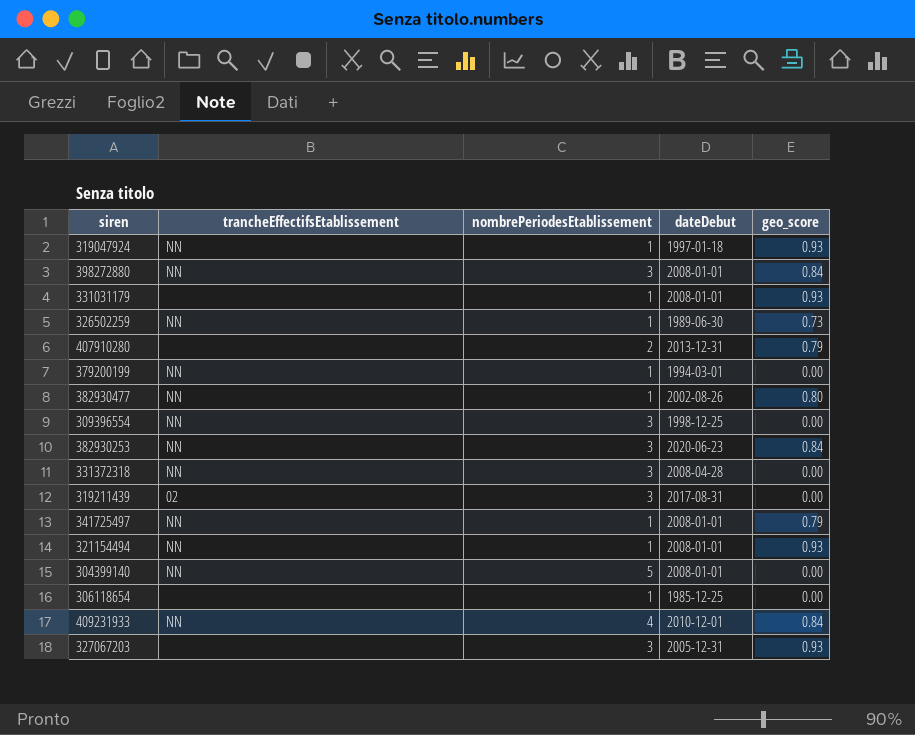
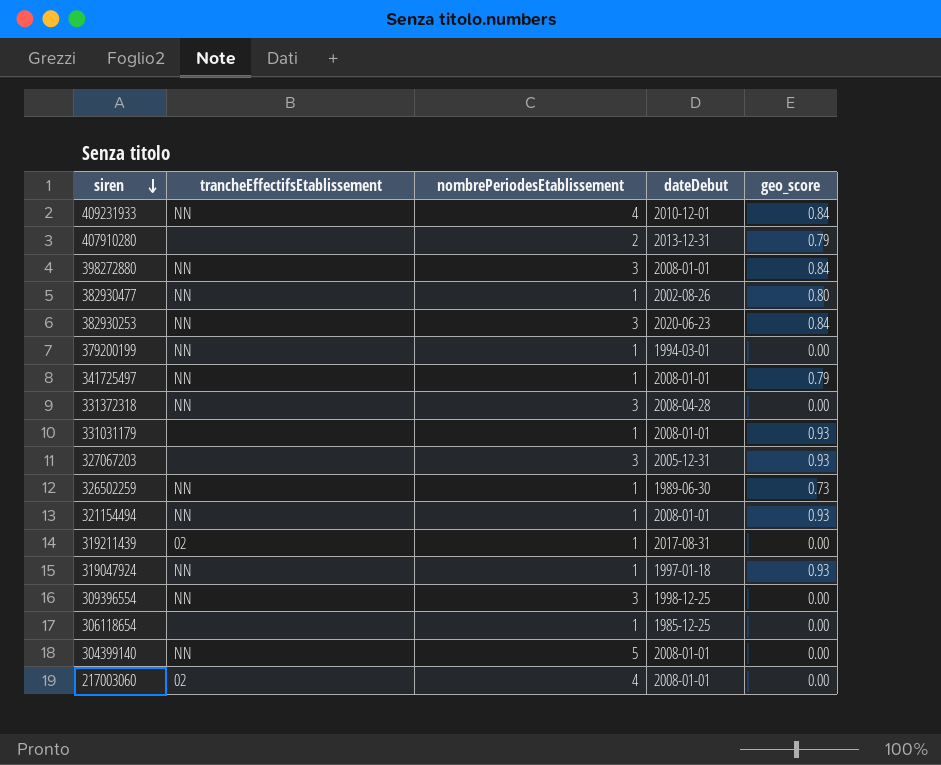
row order: none -> siren descending
319211439 | nombrePeriodesEtablissement: 3 -> 1
row 217003060: none -> 02 | 4 | 2008-01-01 | 0.00

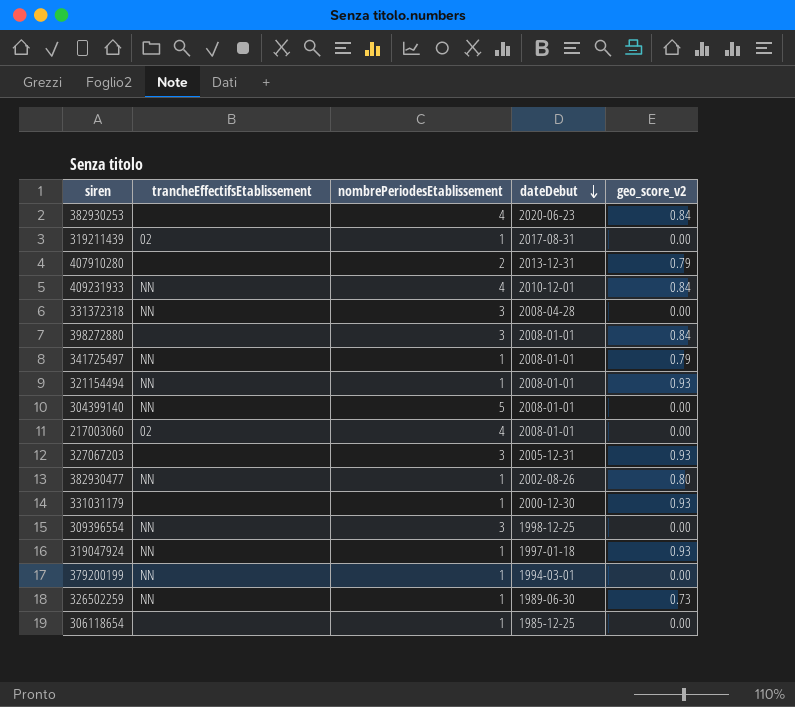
row order: siren descending -> dateDebut descending
column name: geo_score -> geo_score_v2
382930253 | trancheEffectifsEtablissement: NN -> none
382930253 | nombrePeriodesEtablissement: 3 -> 4
398272880 | trancheEffectifsEtablissement: NN -> none
331031179 | dateDebut: 2008-01-01 -> 2000-12-30

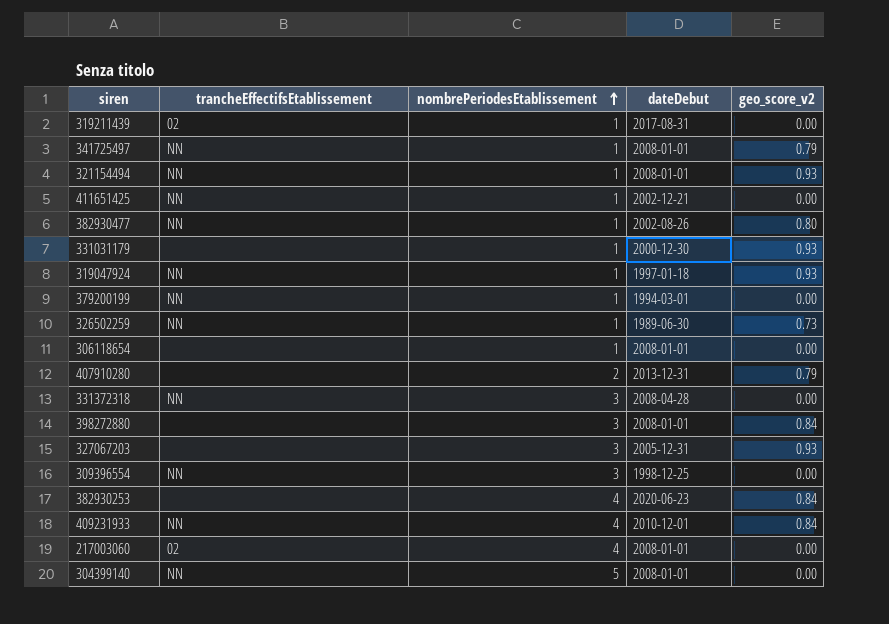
row order: dateDebut descending -> nombrePeriodesEtablissement ascending
row 411651425: none -> NN | 1 | 2002-12-21 | 0.00
306118654 | dateDebut: 1985-12-25 -> 2008-01-01

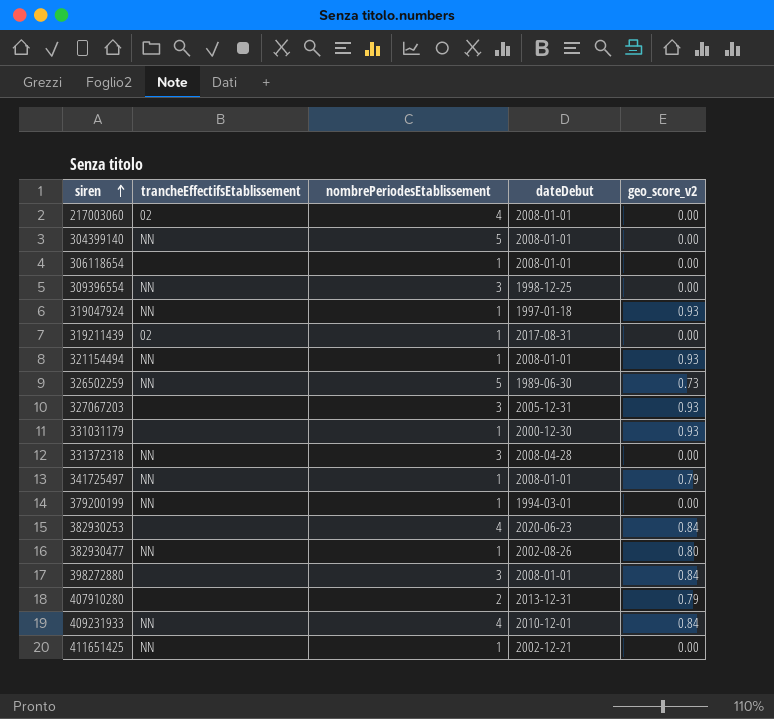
row order: nombrePeriodesEtablissement ascending -> siren ascending
326502259 | nombrePeriodesEtablissement: 1 -> 5

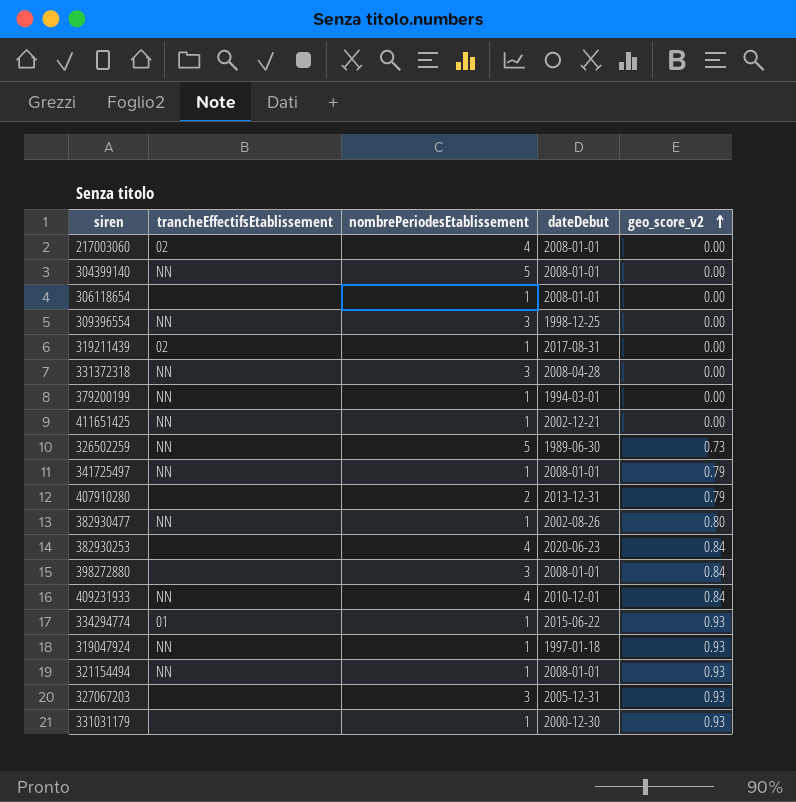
row order: siren ascending -> geo_score_v2 ascending
row 334294774: none -> 01 | 1 | 2015-06-22 | 0.93

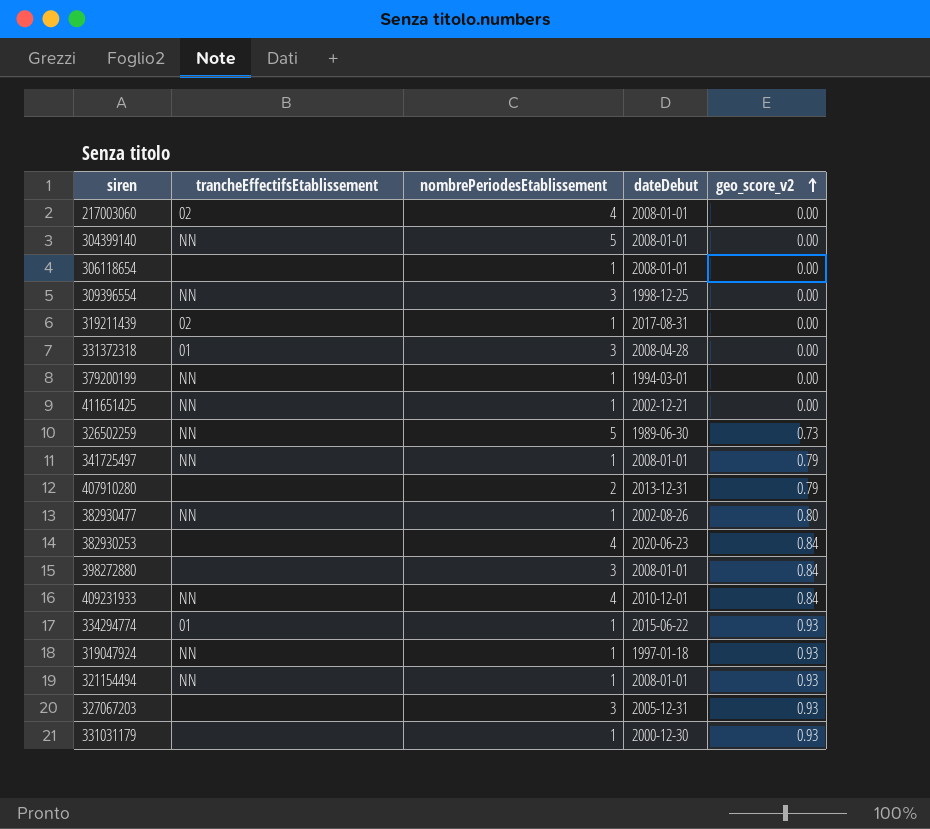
331372318 | trancheEffectifsEtablissement: NN -> 01

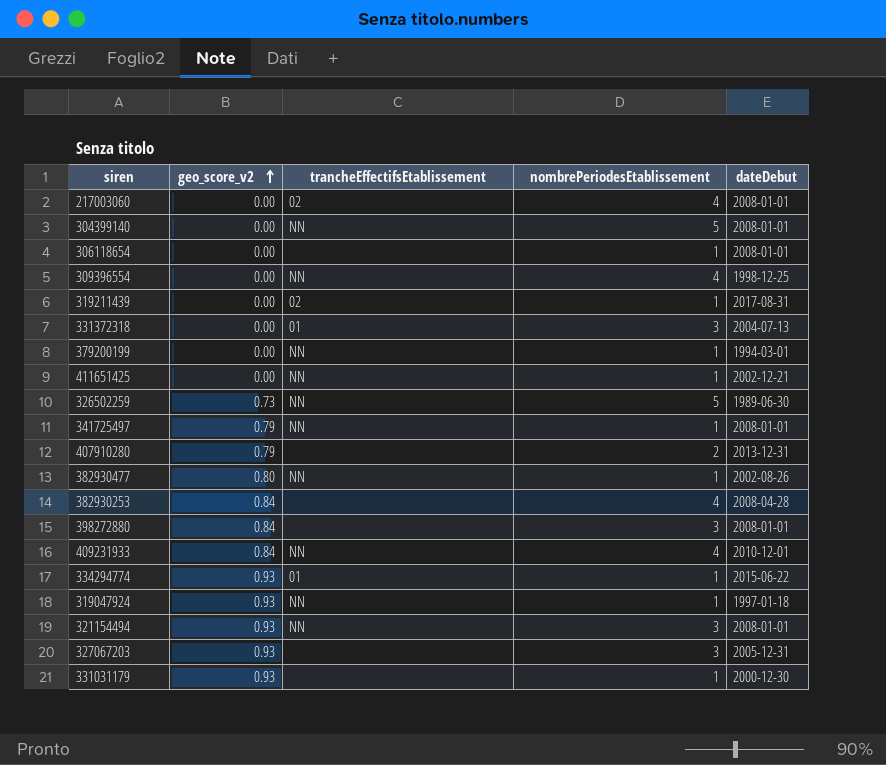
column geo_score_v2 | position: 5 -> 2
309396554 | nombrePeriodesEtablissement: 3 -> 4
331372318 | dateDebut: 2008-04-28 -> 2004-07-13
382930253 | dateDebut: 2020-06-23 -> 2008-04-28
321154494 | nombrePeriodesEtablissement: 1 -> 3

